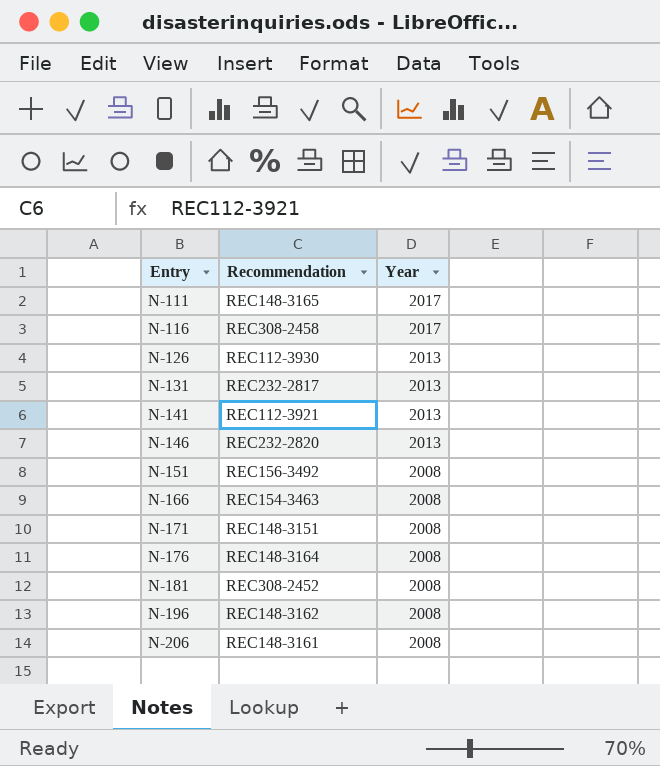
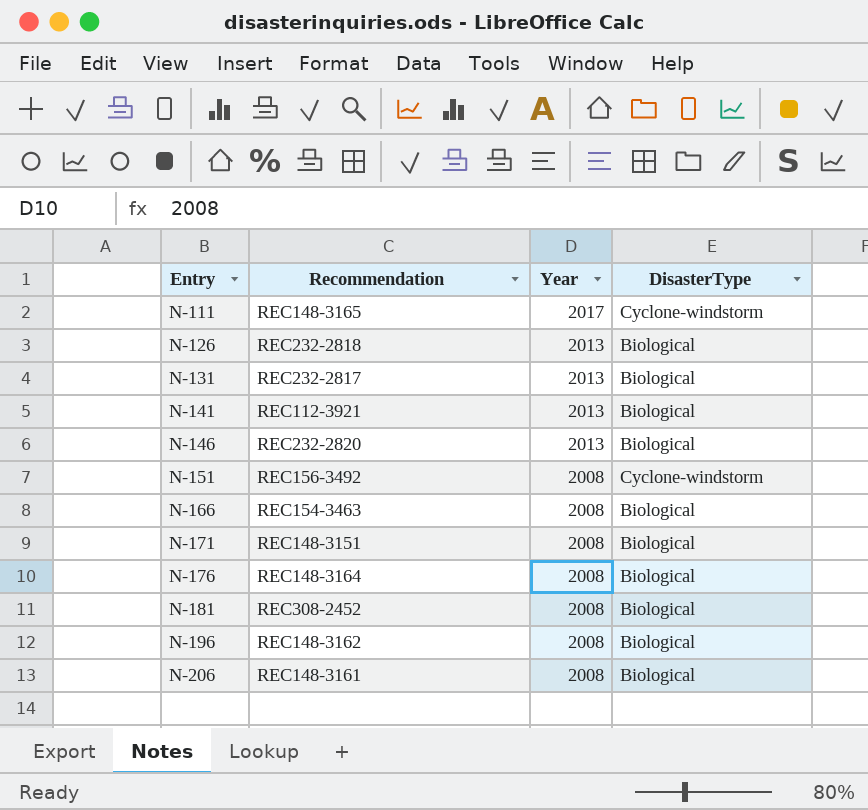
column DisasterType | position: none -> 4
row N-116: REC308-2458 | 2017 -> none
N-126 | Recommendation: REC112-3930 -> REC232-2818

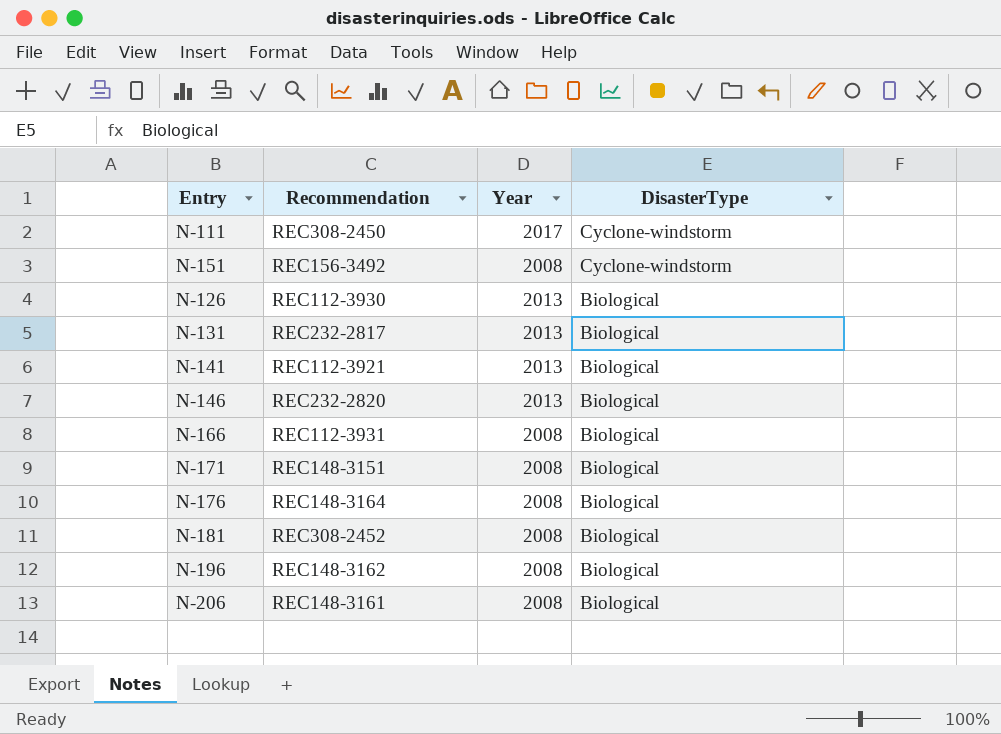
row order: Entry ascending -> DisasterType descending
N-111 | Recommendation: REC148-3165 -> REC308-2450
N-126 | Recommendation: REC232-2818 -> REC112-3930
N-166 | Recommendation: REC154-3463 -> REC112-3931

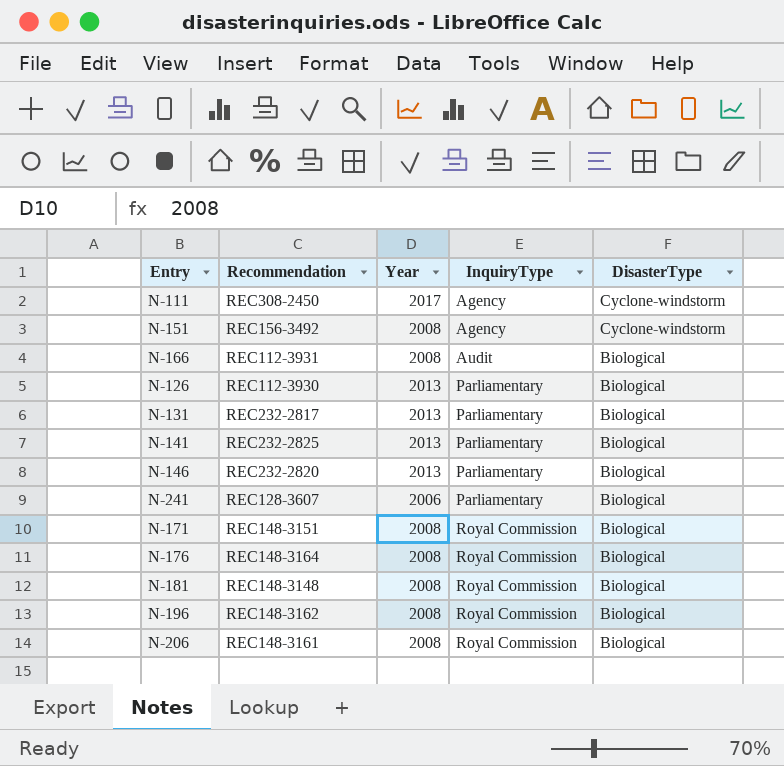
row order: DisasterType descending -> InquiryType ascending
column InquiryType | position: none -> 4
N-141 | Recommendation: REC112-3921 -> REC232-2825
row N-241: none -> REC128-3607 | 2006 | Parliamentary | Biological
N-181 | Recommendation: REC308-2452 -> REC148-3148

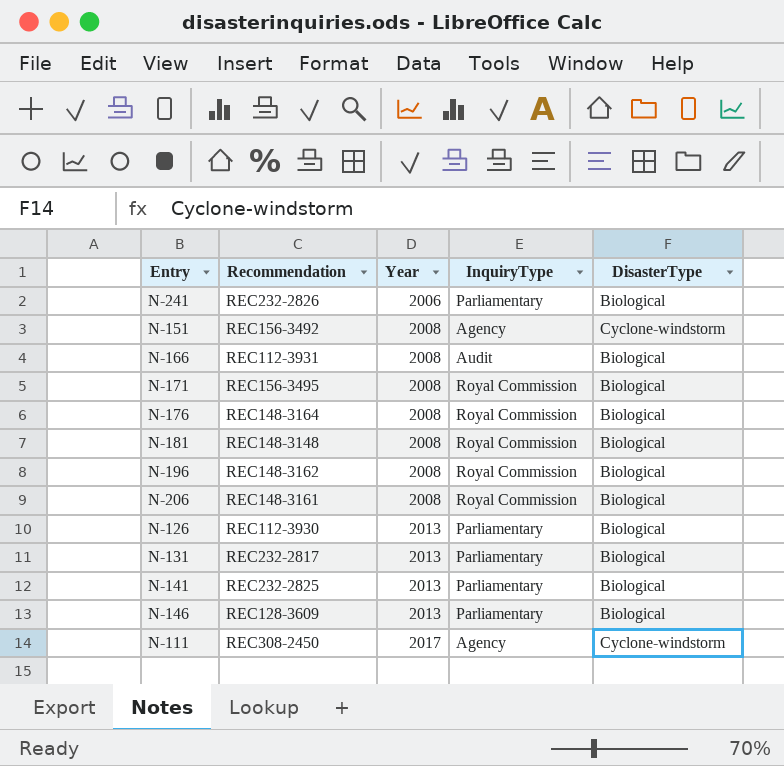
row order: InquiryType ascending -> Year ascending
N-241 | Recommendation: REC128-3607 -> REC232-2826
N-171 | Recommendation: REC148-3151 -> REC156-3495
N-146 | Recommendation: REC232-2820 -> REC128-3609

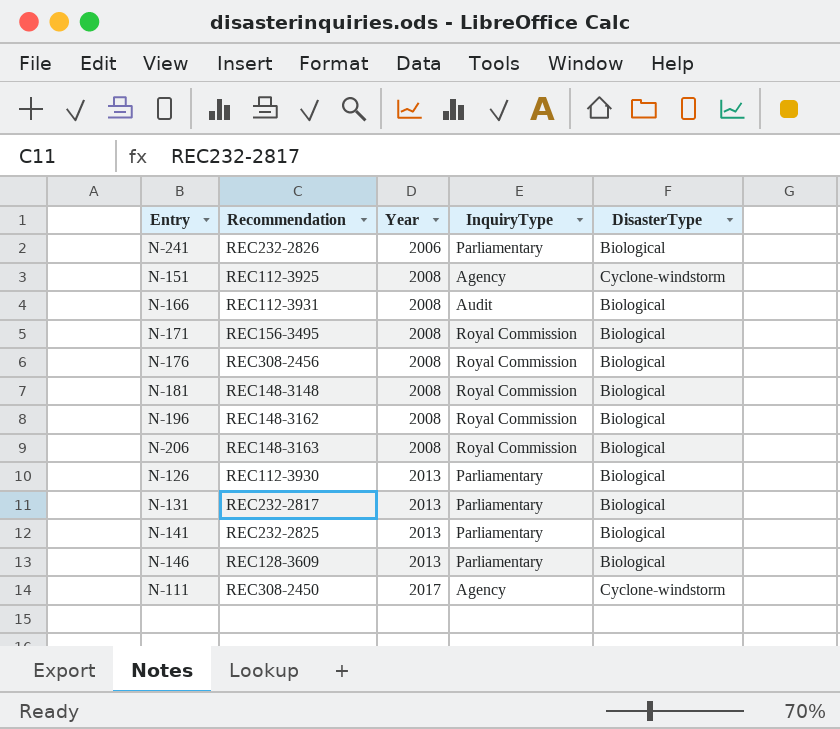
N-151 | Recommendation: REC156-3492 -> REC112-3925
N-176 | Recommendation: REC148-3164 -> REC308-2456
N-206 | Recommendation: REC148-3161 -> REC148-3163

